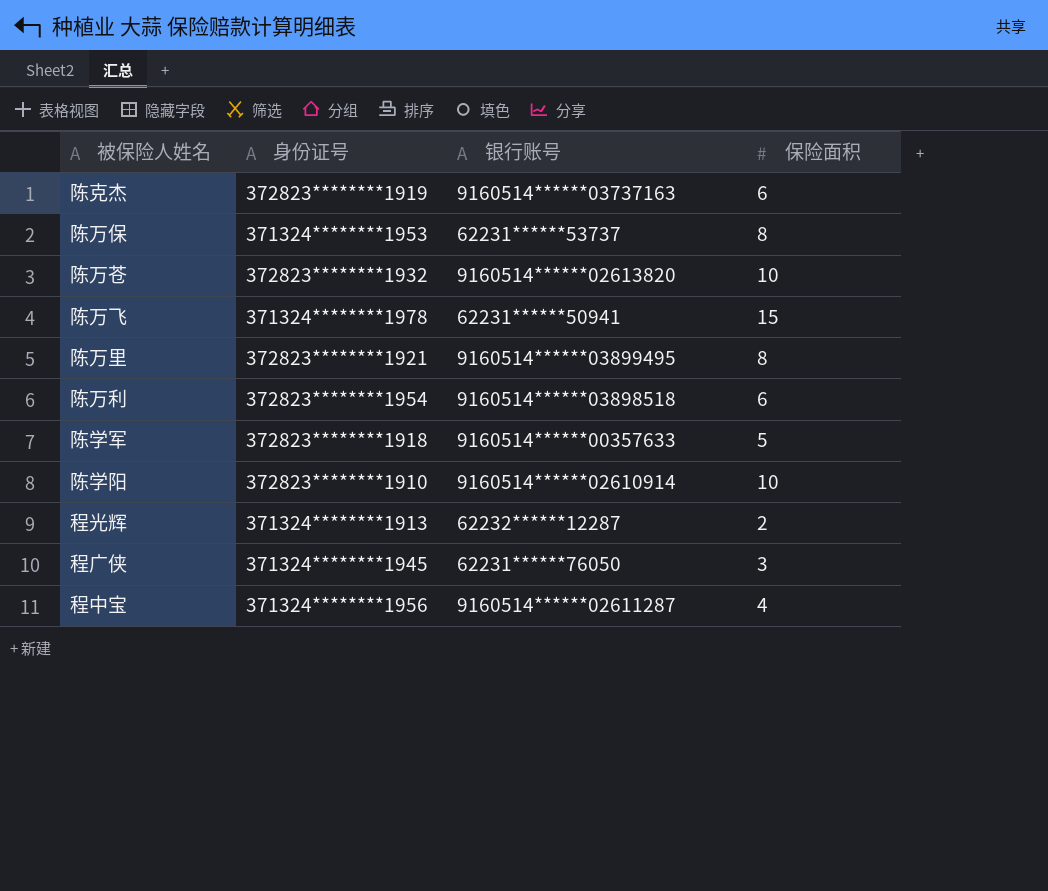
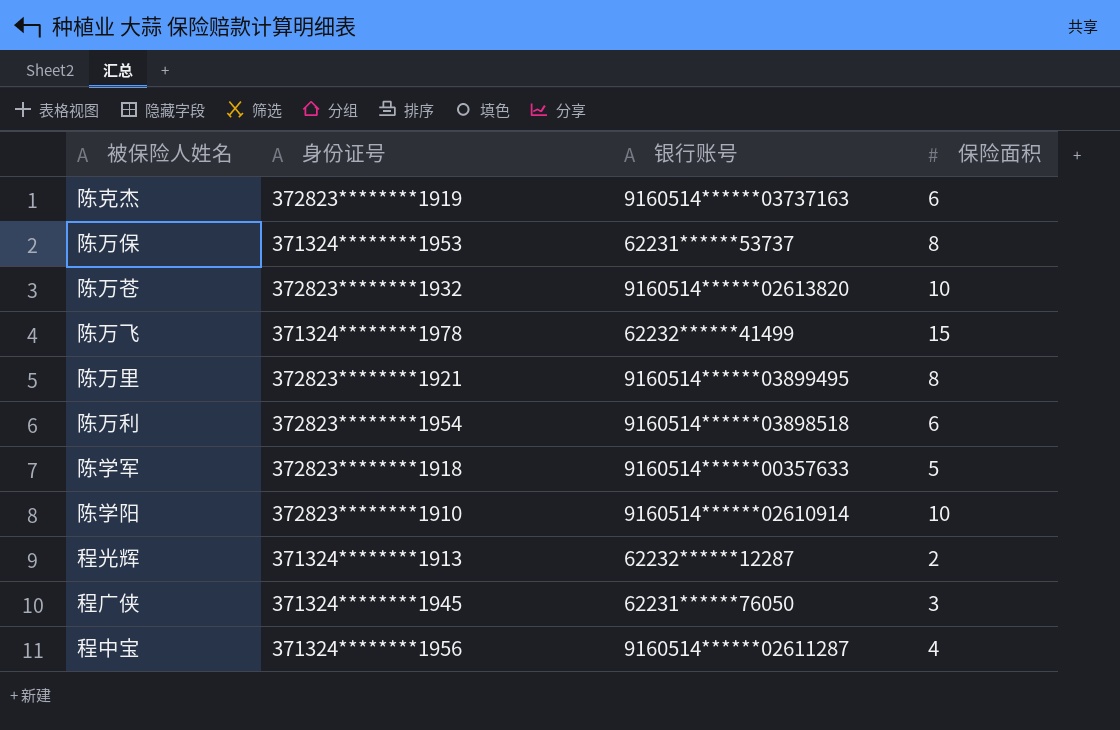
陈万飞 | 银行账号: 62231******50941 -> 62232******41499

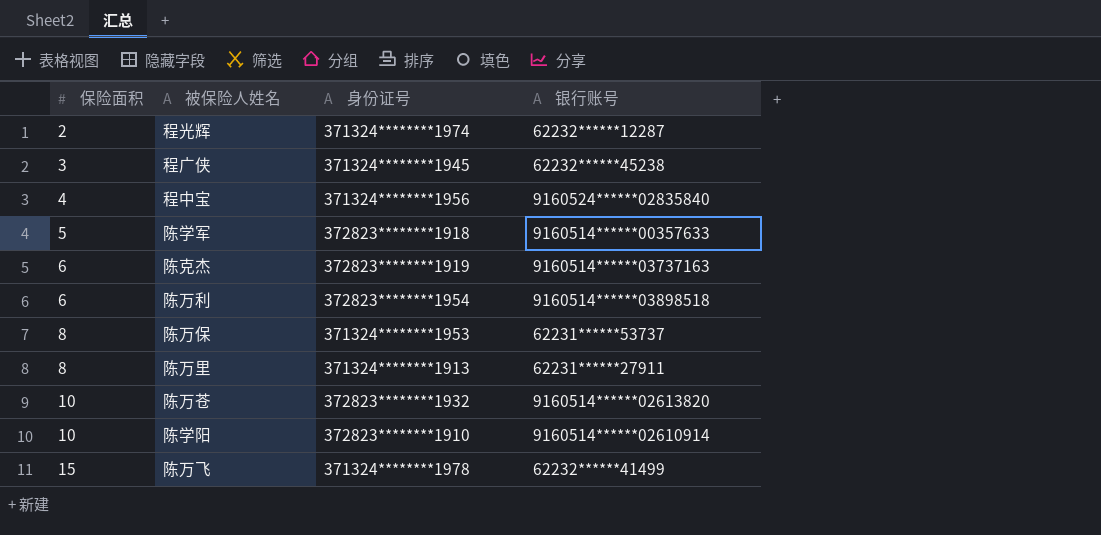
row order: none -> 保险面积 ascending
column 保险面积 | position: 4 -> 1
程光辉 | 身份证号: 371324********1913 -> 371324********1974
程广侠 | 银行账号: 62231******76050 -> 62232******45238
程中宝 | 银行账号: 9160514******02611287 -> 9160524******02835840
陈万里 | 身份证号: 372823********1921 -> 371324********1913
陈万里 | 银行账号: 9160514******03899495 -> 62231******27911

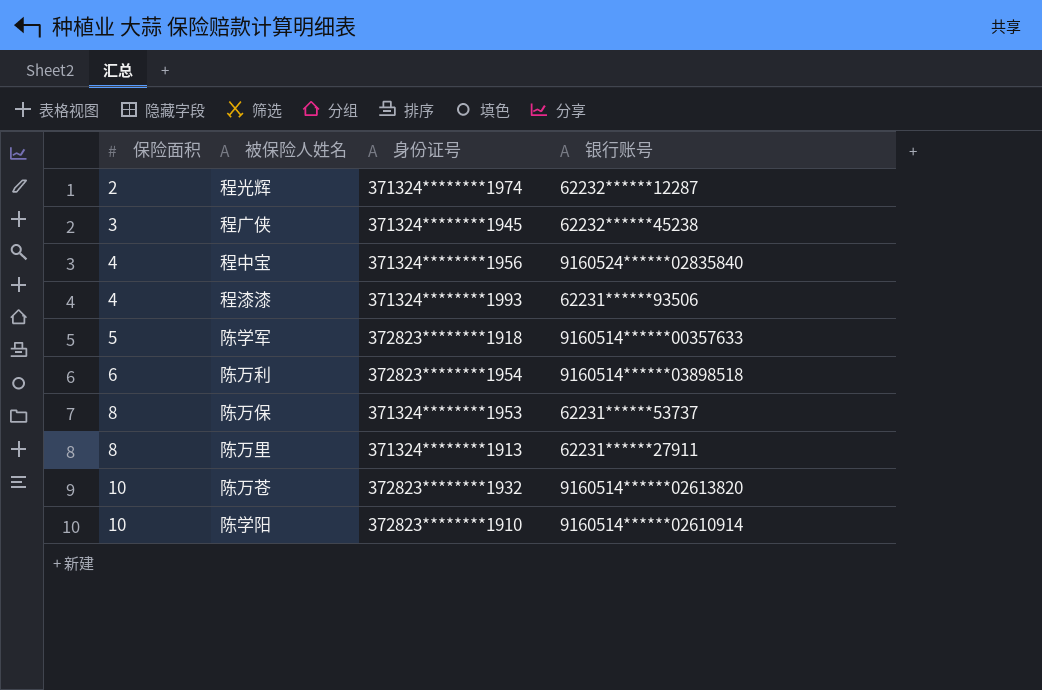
row 陈克杰: 6 | 372823********1919 | 9160514******03737163 -> none
row 陈万飞: 15 | 371324********1978 | 62232******41499 -> none
row 程漆漆: none -> 4 | 371324********1993 | 62231******93506

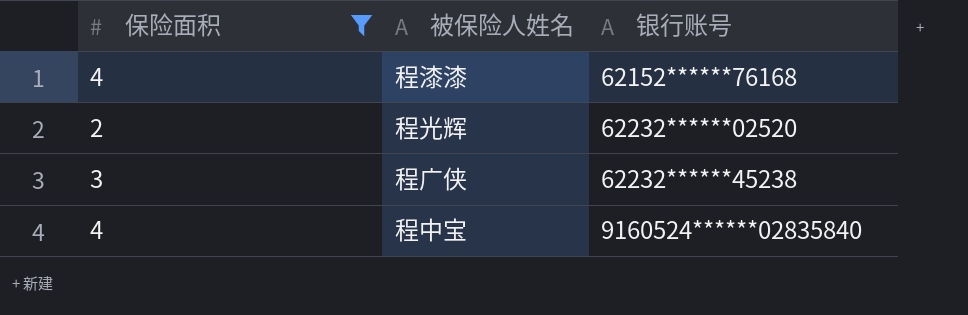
filter: none -> 保险面积 <= 4
row order: 保险面积 ascending -> 银行账号 ascending
column 身份证号 | position: 3 -> none
程漆漆 | 银行账号: 62231******93506 -> 62152******76168
程光辉 | 银行账号: 62232******12287 -> 62232******02520

